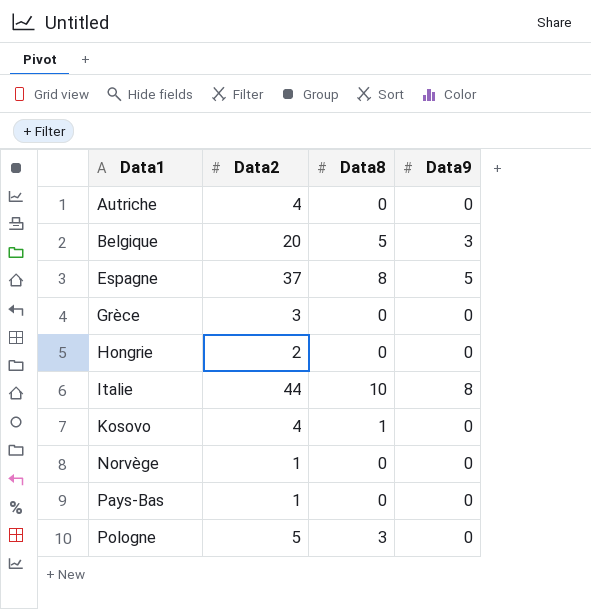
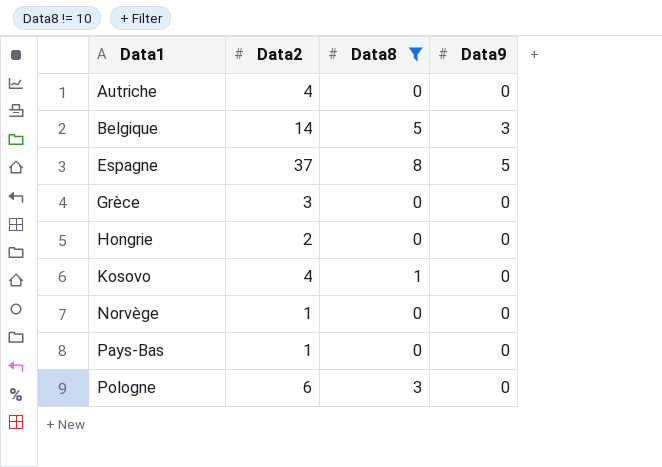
filter: none -> Data8 != 10
Belgique | Data2: 20 -> 14
Pologne | Data2: 5 -> 6

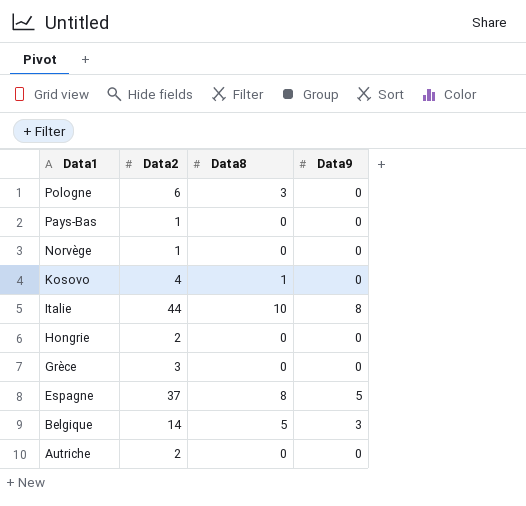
filter: Data8 != 10 -> none
row order: Data1 ascending -> Data1 descending
Autriche | Data2: 4 -> 2

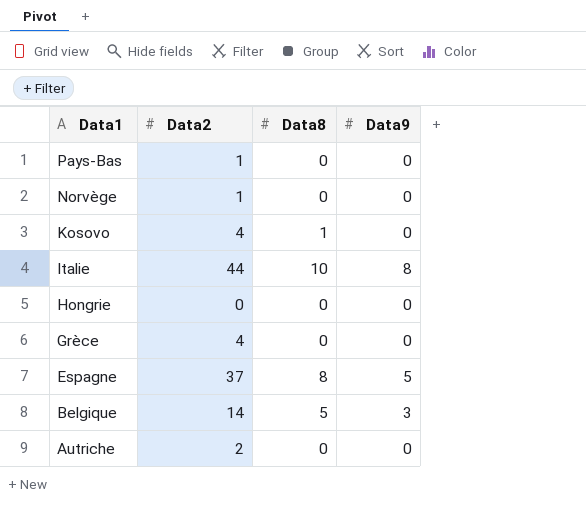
row Pologne: 6 | 3 | 0 -> none
Hongrie | Data2: 2 -> 0
Grèce | Data2: 3 -> 4

